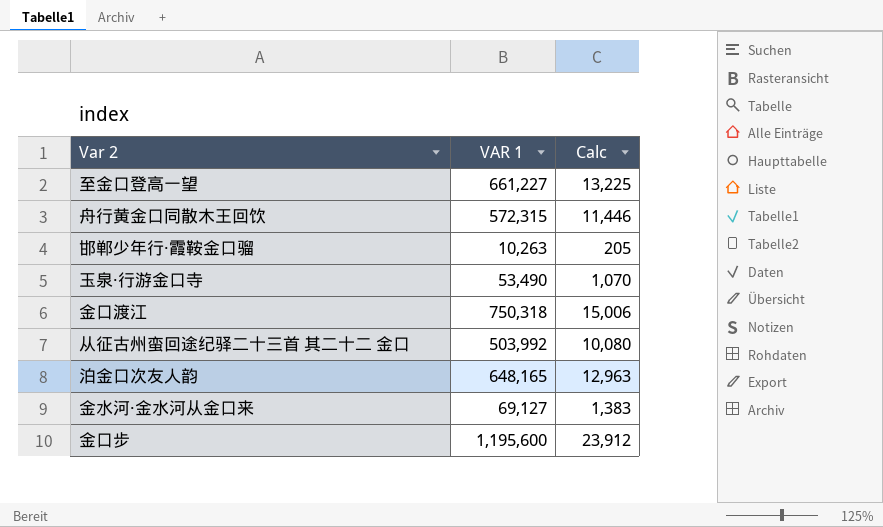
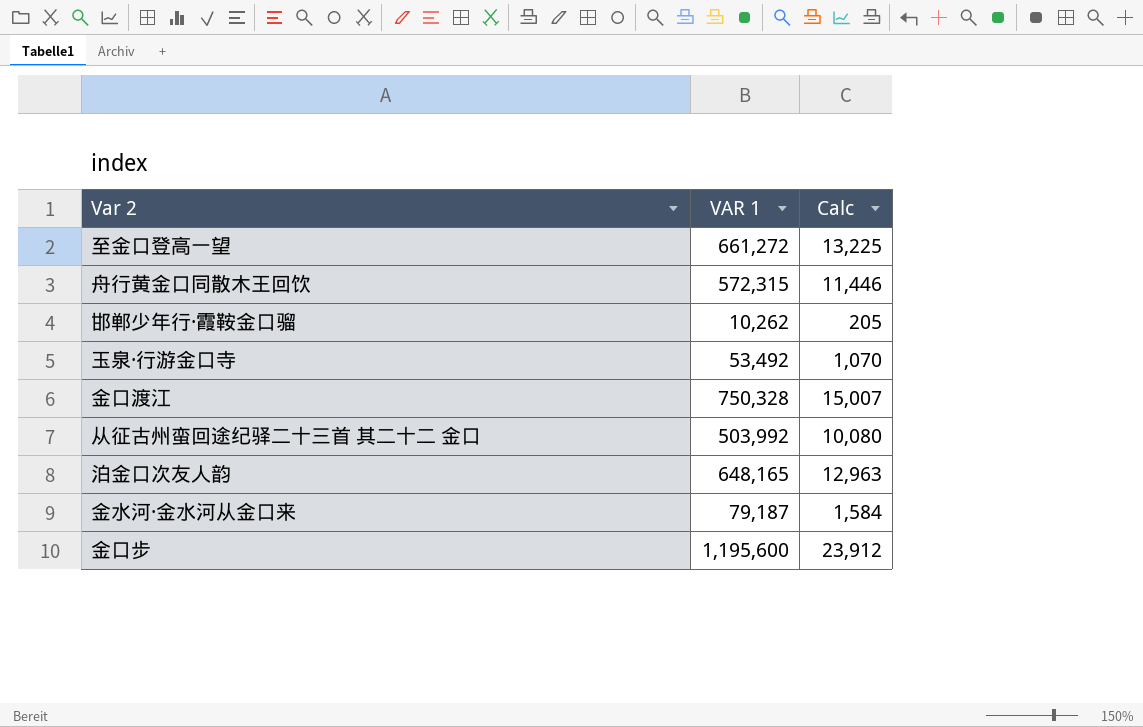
至金口登高一望 | VAR 1: 661,227 -> 661,272
邯郸少年行·霞鞍金口骝 | VAR 1: 10,263 -> 10,262
玉泉·行游金口寺 | VAR 1: 53,490 -> 53,492
金口渡江 | VAR 1: 750,318 -> 750,328
金口渡江 | Calc: 15,006 -> 15,007
金水河·金水河从金口来 | VAR 1: 69,127 -> 79,187
金水河·金水河从金口来 | Calc: 1,383 -> 1,584

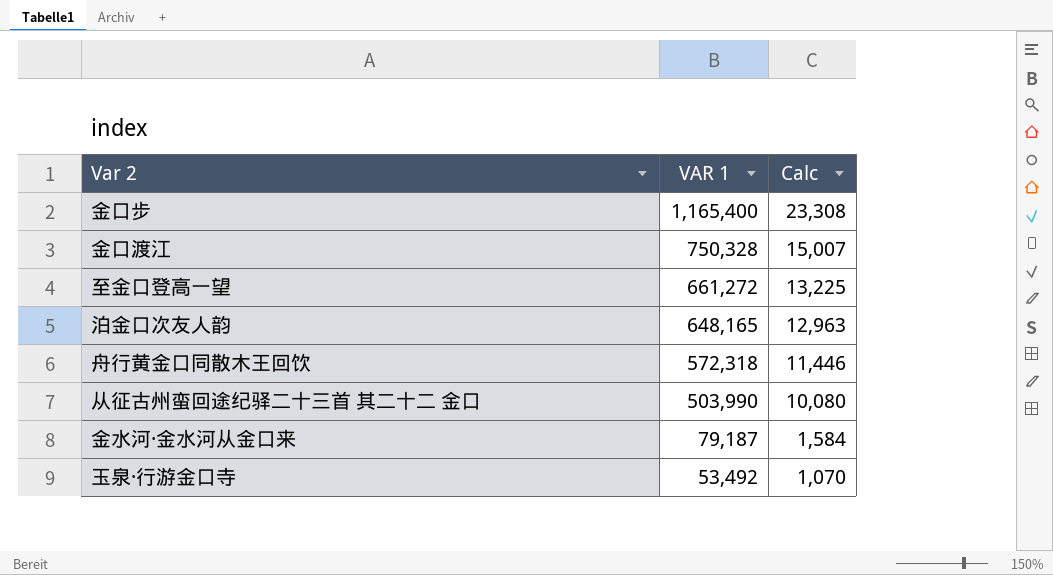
row order: none -> VAR 1 descending
row 邯郸少年行·霞鞍金口骝: 10,262 | 205 -> none
金口步 | VAR 1: 1,195,600 -> 1,165,400
金口步 | Calc: 23,912 -> 23,308
舟行黄金口同散木王回饮 | VAR 1: 572,315 -> 572,318
从征古州蛮回途纪驿二十三首 其二十二 金口 | VAR 1: 503,992 -> 503,990

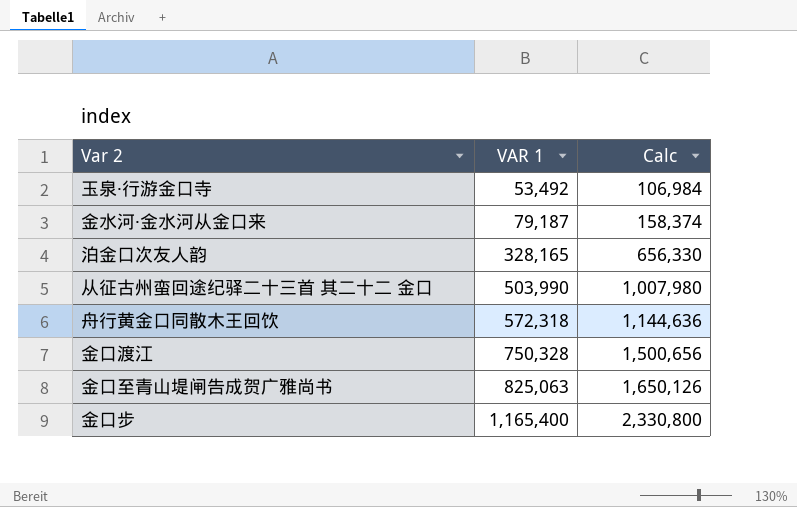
row order: VAR 1 descending -> VAR 1 ascending
column Calc | formula: [VAR 1] * 0.02 -> [VAR 1] * 2
row 至金口登高一望: 661,272 | 13,225 -> none
泊金口次友人韵 | VAR 1: 648,165 -> 328,165
row 金口至青山堤闸告成贺广雅尚书: none -> 825,063 | 1,650,126

